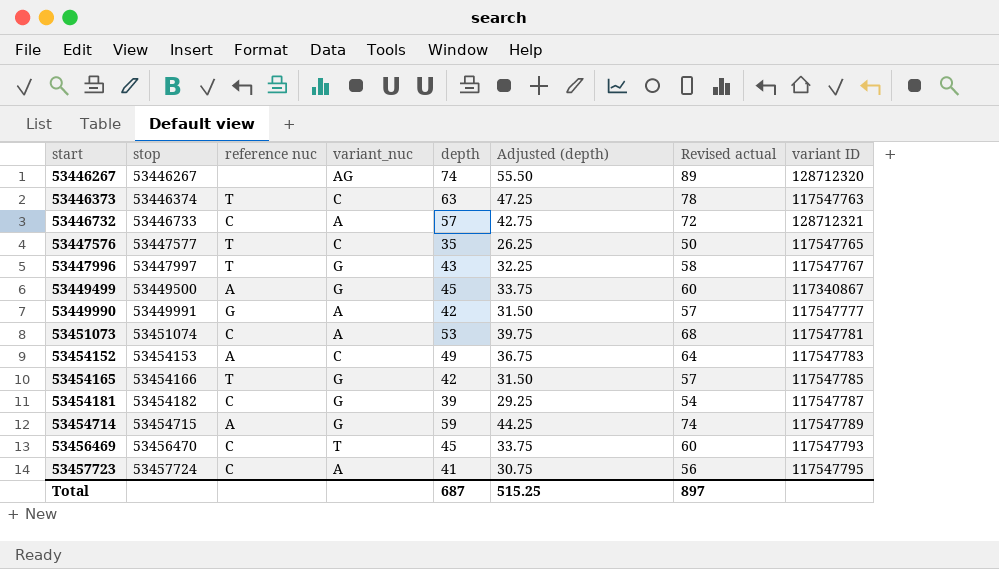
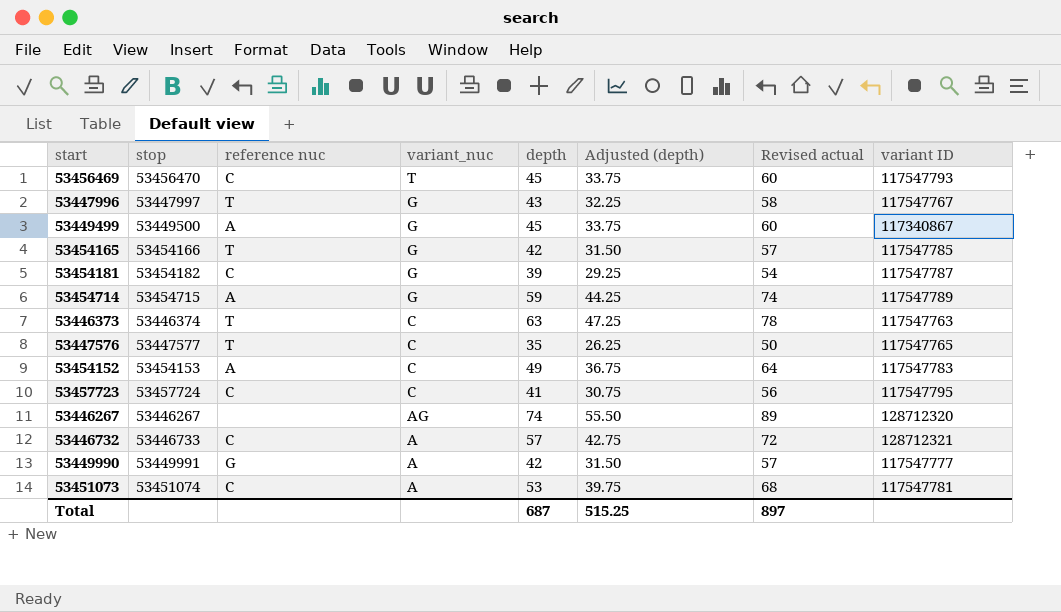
row order: start ascending -> variant_nuc descending
53457723 | variant_nuc: A -> C

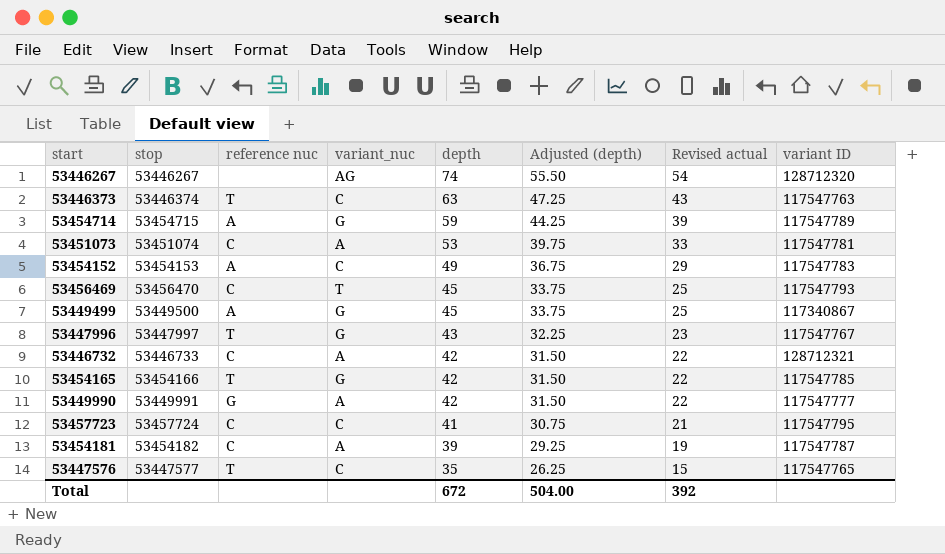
row order: variant_nuc descending -> depth descending
column Revised actual | formula: [depth] + 15 -> [depth] - 20
53446732 | depth: 57 -> 42
53446732 | Adjusted (depth): 42.75 -> 31.50
53454181 | variant_nuc: G -> A
Total | depth: 687 -> 672
Total | Adjusted (depth): 515.25 -> 504.00
Total | Revised actual: 897 -> 392

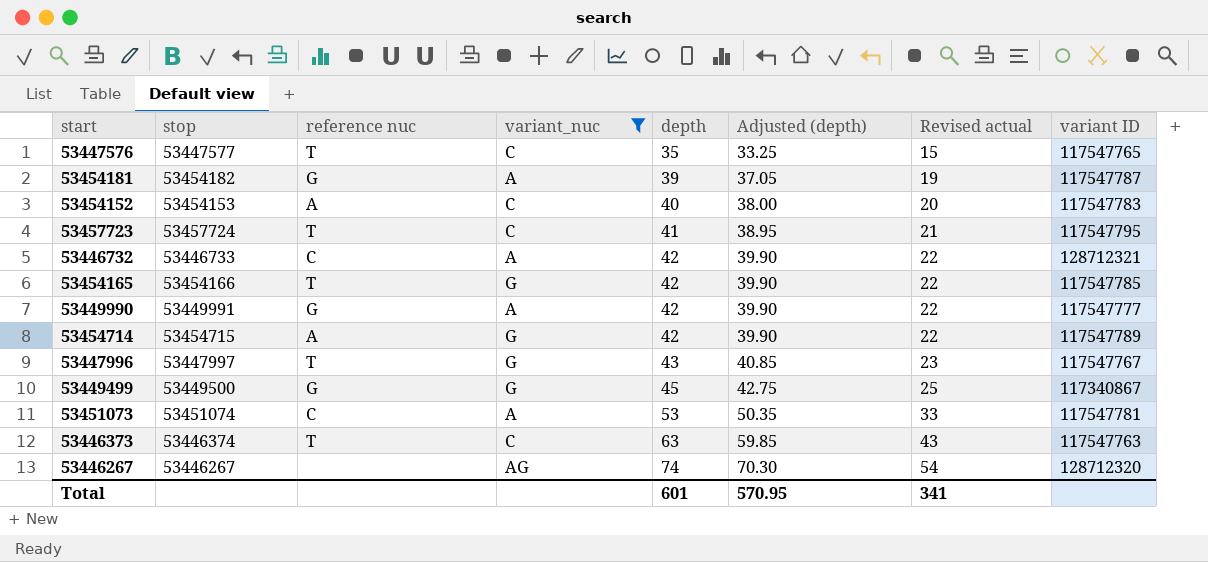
filter: none -> variant_nuc != T
row order: depth descending -> depth ascending
column Adjusted (depth) | formula: [depth] * 0.75 -> [depth] * 0.95
53454181 | reference nuc: C -> G
53454152 | depth: 49 -> 40
53454152 | Revised actual: 29 -> 20
53457723 | reference nuc: C -> T
53454714 | depth: 59 -> 42
53454714 | Revised actual: 39 -> 22
53449499 | reference nuc: A -> G
Total | depth: 672 -> 601
Total | Adjusted (depth): 504.00 -> 570.95
Total | Revised actual: 392 -> 341

